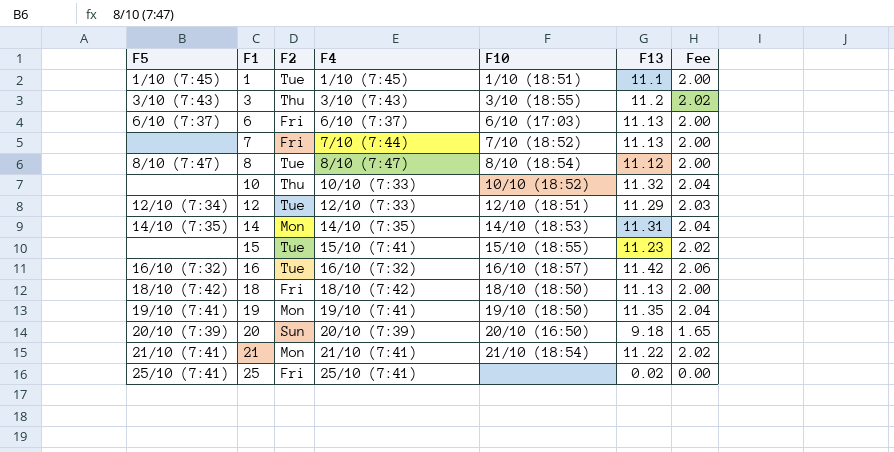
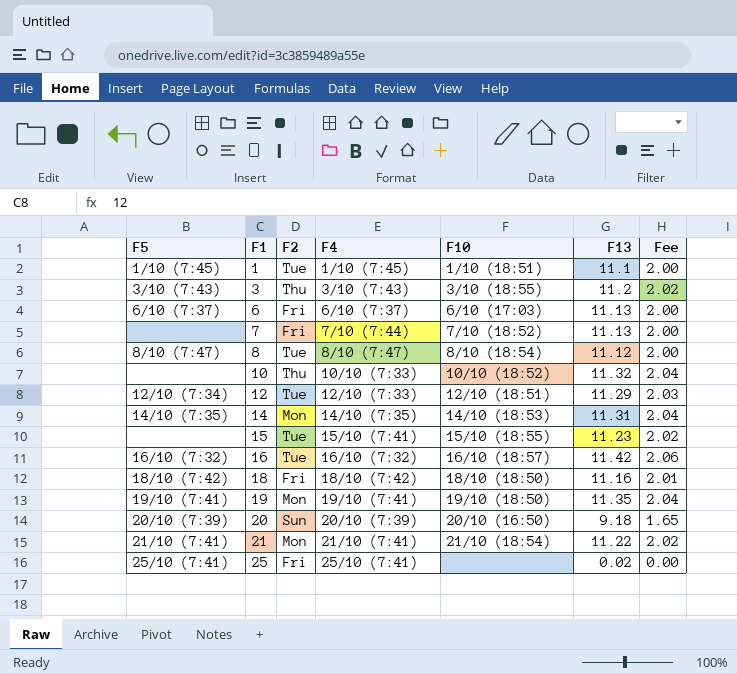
18 | F13: 11.13 -> 11.16
18 | Fee: 2.00 -> 2.01

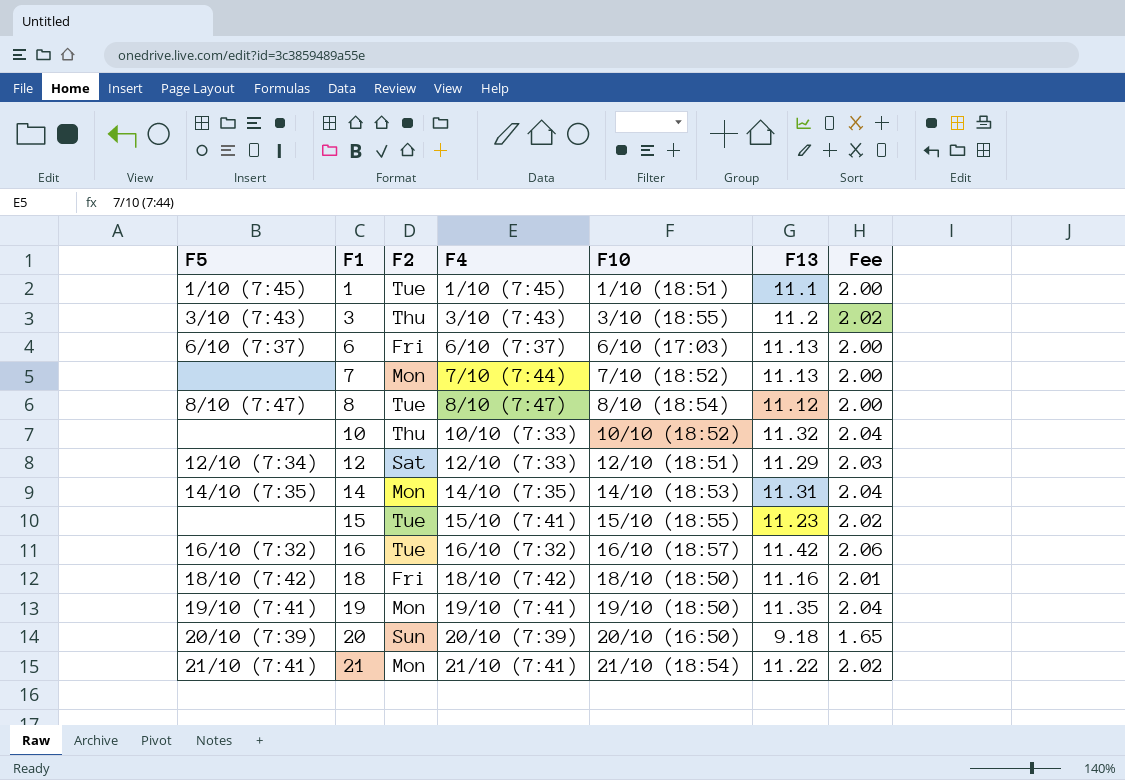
row 25: 25/10 (7:41) | Fri | 25/10 (7:41) | none | 0.02 | 0.00 -> none
7 | F2: Fri -> Mon
12 | F2: Tue -> Sat

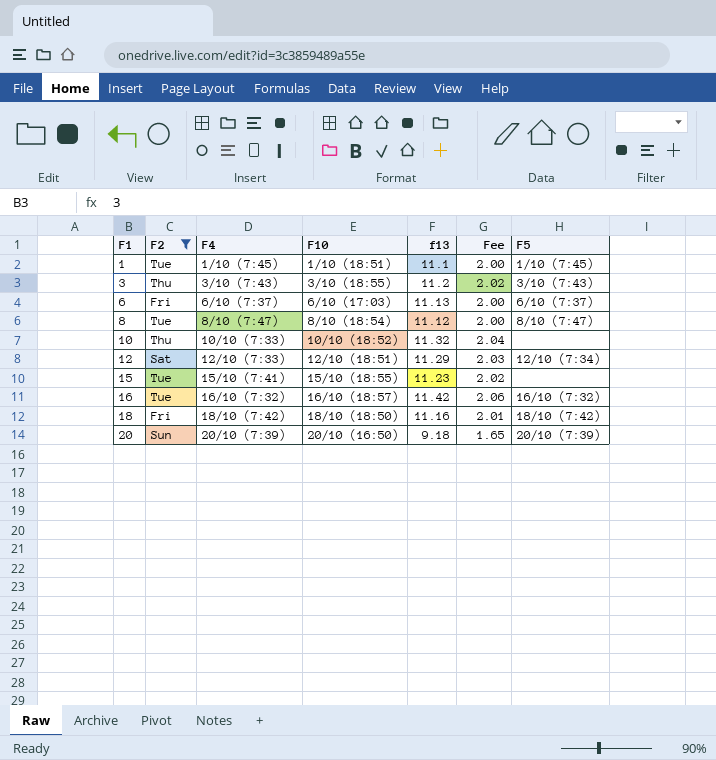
filter: none -> F2 != Mon
column name: F13 -> f13
column F5 | position: 1 -> 7

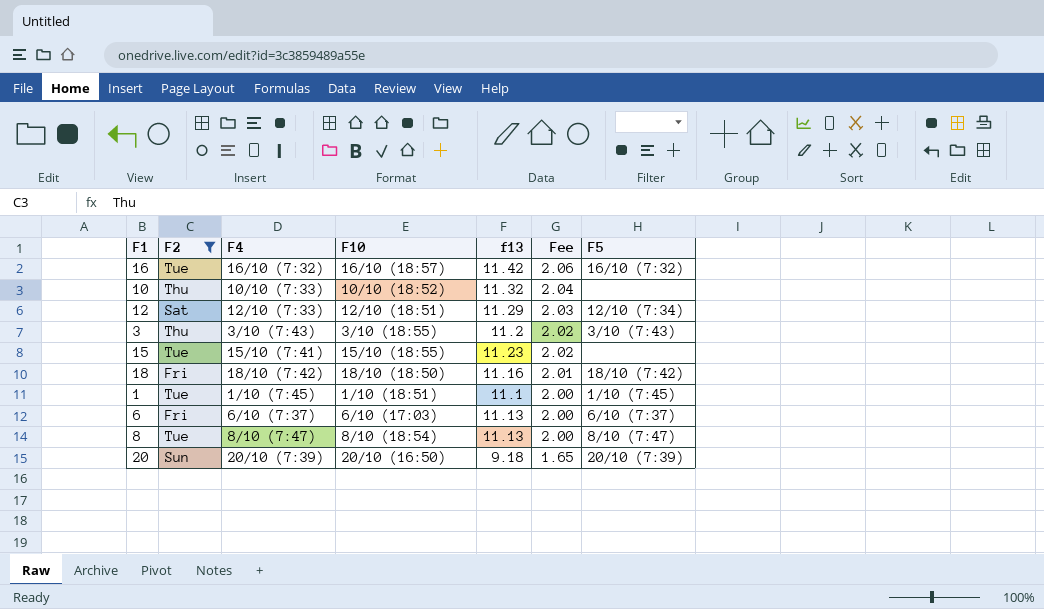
row order: F1 ascending -> Fee descending
8 | f13: 11.12 -> 11.13

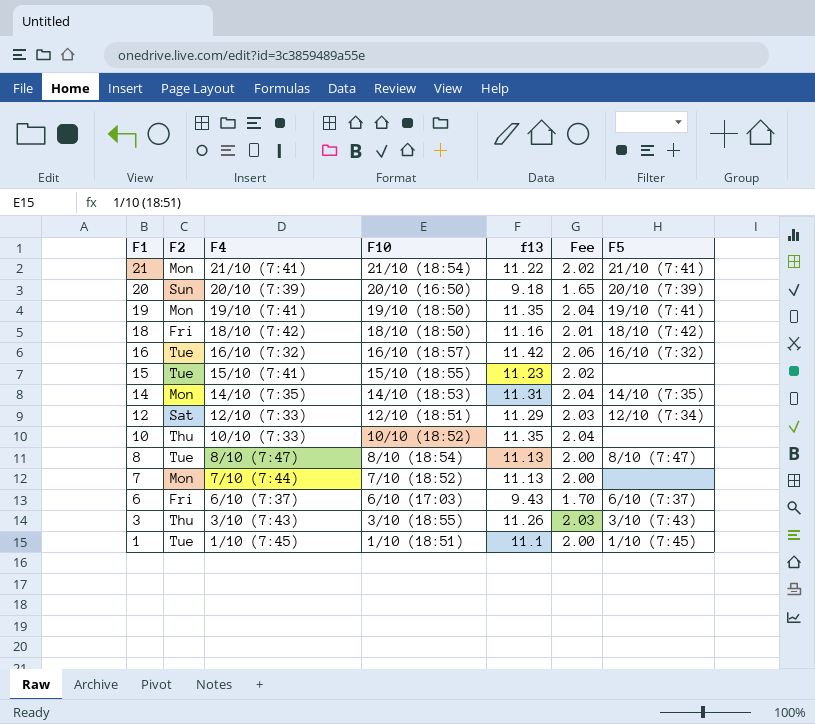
filter: F2 != Mon -> none
row order: Fee descending -> F1 descending
10 | f13: 11.32 -> 11.35
6 | f13: 11.13 -> 9.43
6 | Fee: 2.00 -> 1.70
3 | f13: 11.2 -> 11.26
3 | Fee: 2.02 -> 2.03

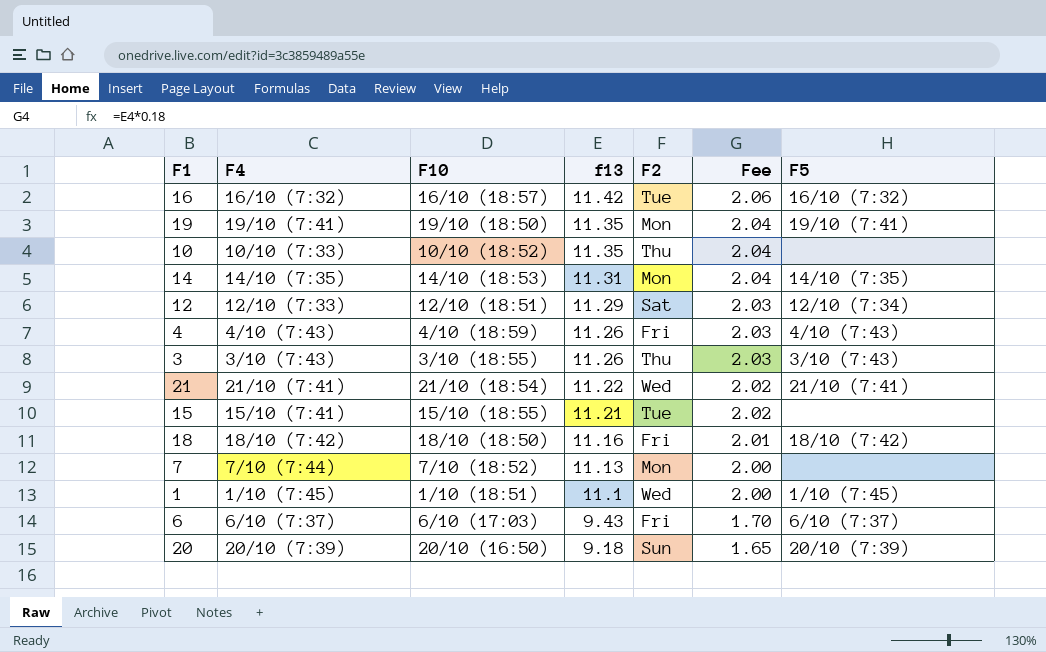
row order: F1 descending -> f13 descending
column F2 | position: 2 -> 5
row 8: Tue | 8/10 (7:47) | 8/10 (18:54) | 11.13 | 2.00 | 8/10 (7:47) -> none
row 4: none -> 4/10 (7:43) | 4/10 (18:59) | 11.26 | Fri | 2.03 | 4/10 (7:43)
21 | F2: Mon -> Wed
15 | f13: 11.23 -> 11.21
1 | F2: Tue -> Wed

